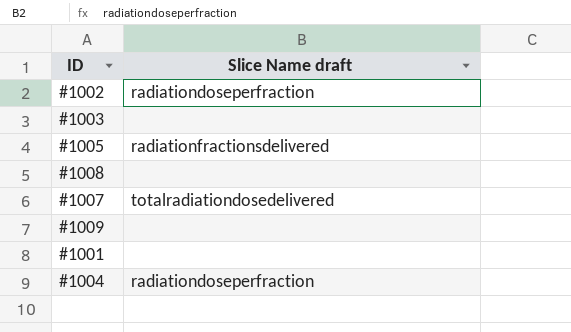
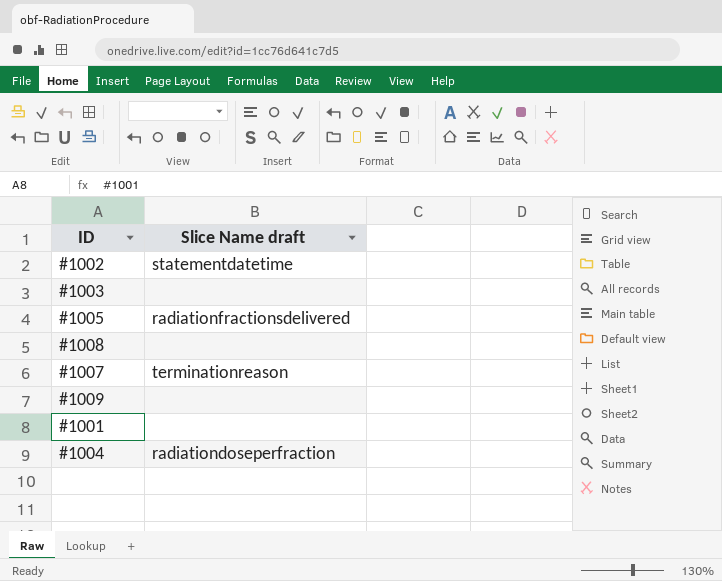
#1002 | Slice Name draft: radiationdoseperfraction -> statementdatetime
#1007 | Slice Name draft: totalradiationdosedelivered -> terminationreason

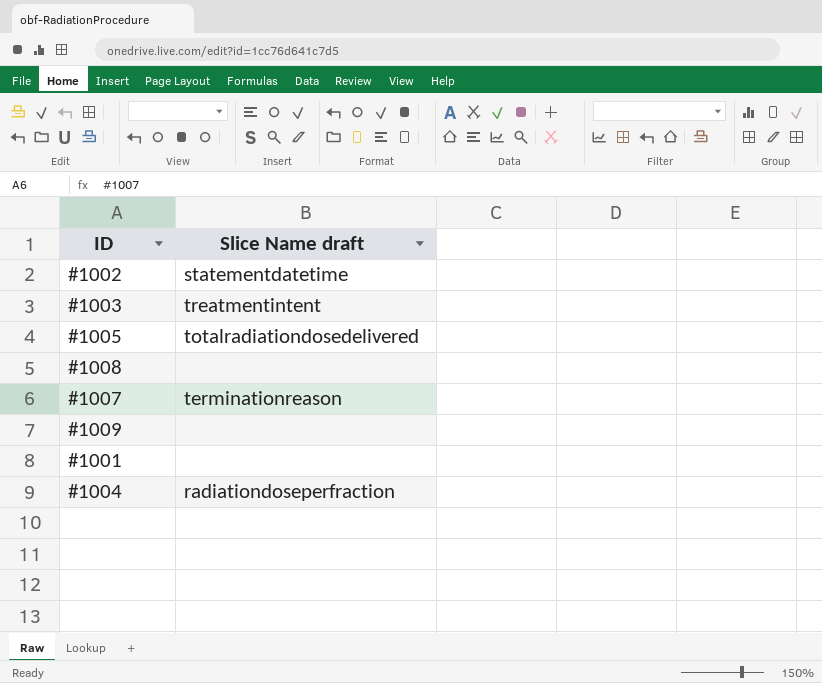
#1003 | Slice Name draft: none -> treatmentintent
#1005 | Slice Name draft: radiationfractionsdelivered -> totalradiationdosedelivered

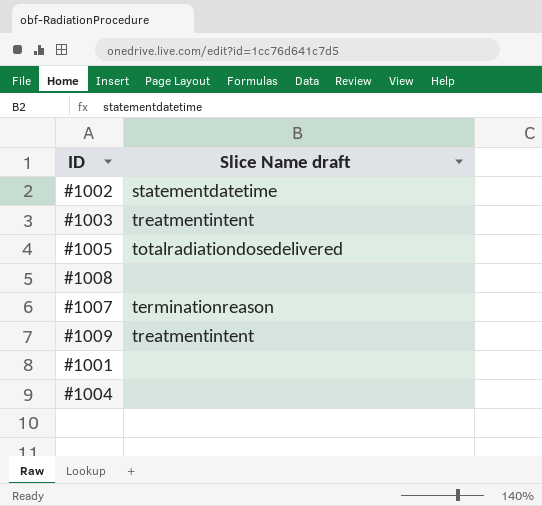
#1009 | Slice Name draft: none -> treatmentintent
#1004 | Slice Name draft: radiationdoseperfraction -> none

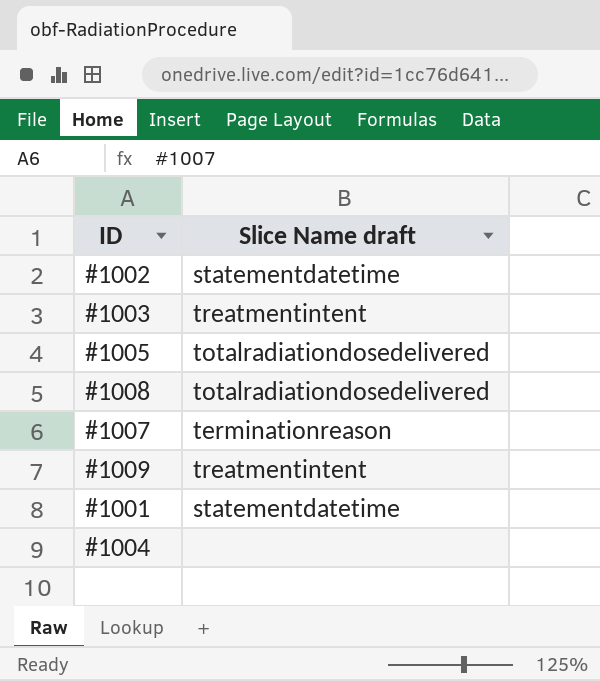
#1008 | Slice Name draft: none -> totalradiationdosedelivered
#1001 | Slice Name draft: none -> statementdatetime

